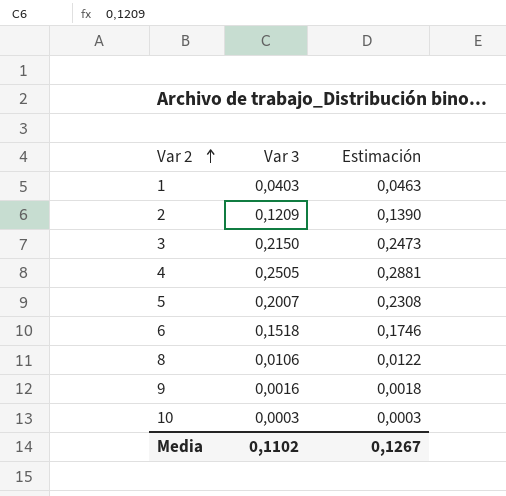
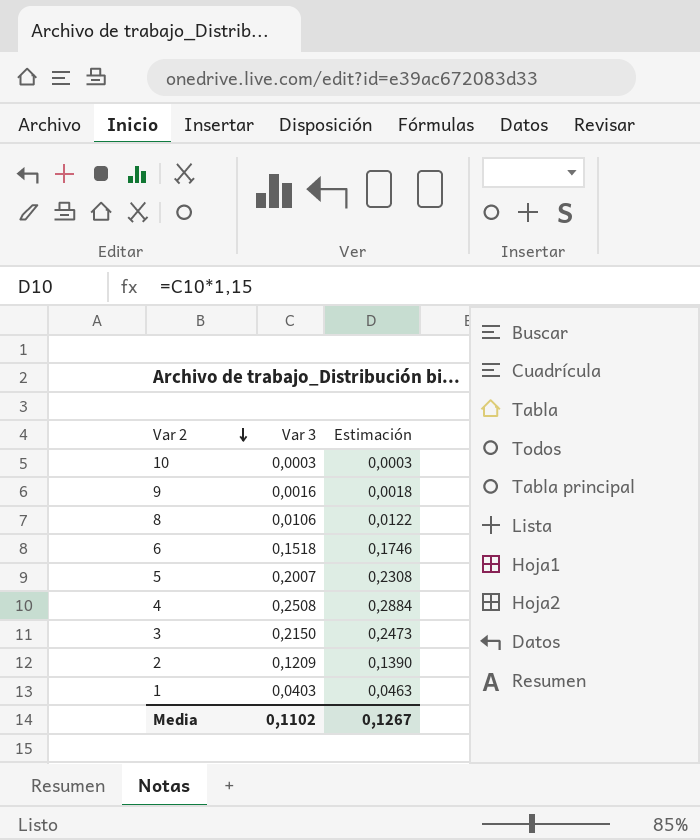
row order: Var 2 ascending -> Var 2 descending
4 | Var 3: 0,2505 -> 0,2508
4 | Estimación: 0,2881 -> 0,2884

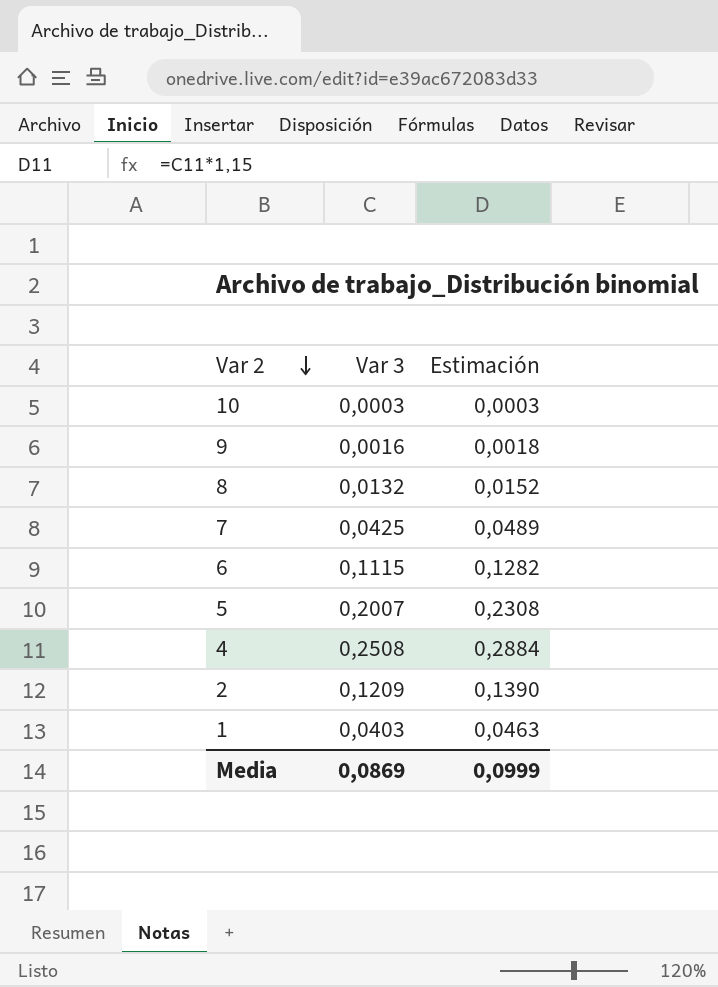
row 3: 0,2150 | 0,2473 -> none
8 | Var 3: 0,0106 -> 0,0132
8 | Estimación: 0,0122 -> 0,0152
row 7: none -> 0,0425 | 0,0489
6 | Var 3: 0,1518 -> 0,1115
6 | Estimación: 0,1746 -> 0,1282
Media | Var 3: 0,1102 -> 0,0869
Media | Estimación: 0,1267 -> 0,0999

